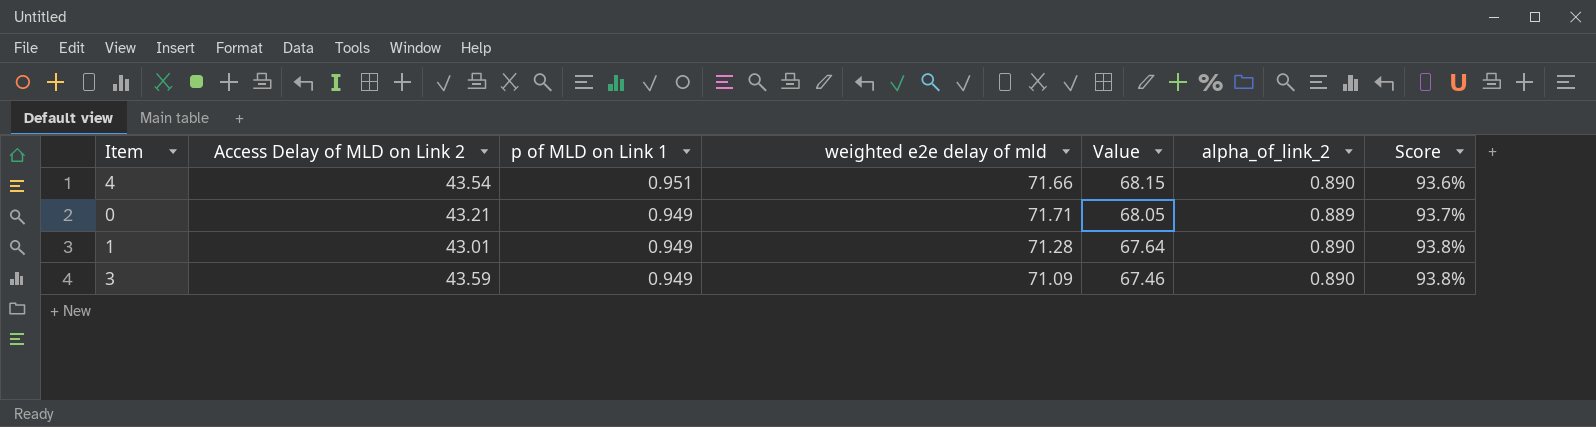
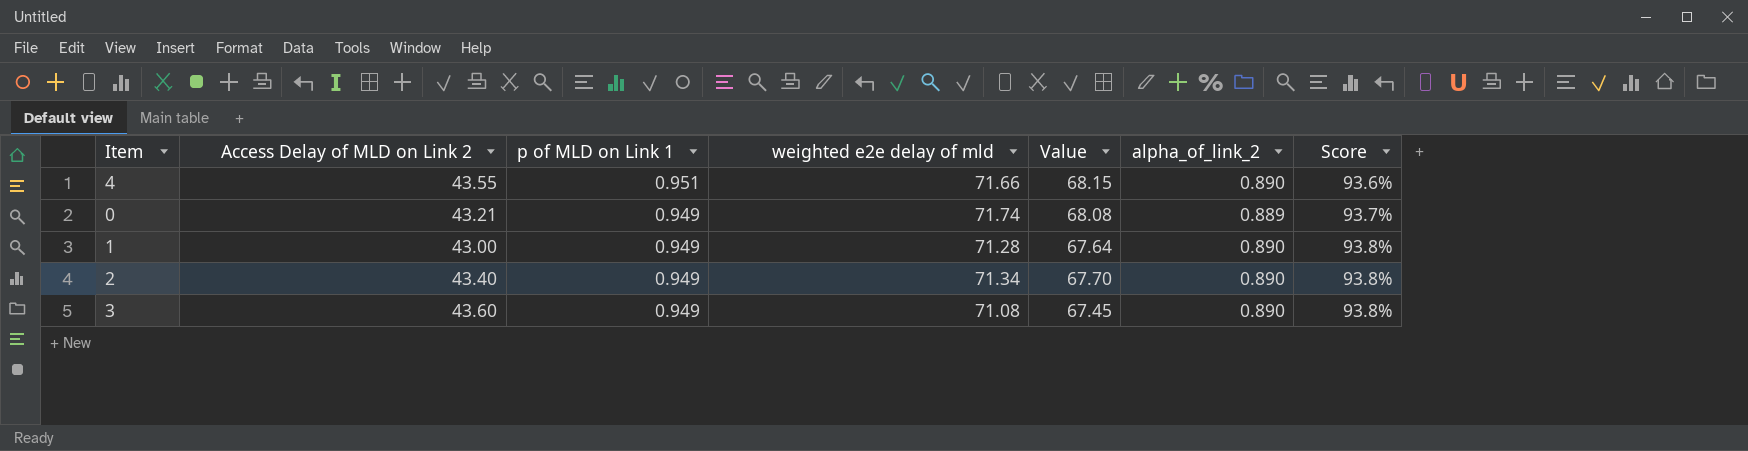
4 | Access Delay of MLD on Link 2: 43.54 -> 43.55
0 | weighted e2e delay of mld: 71.71 -> 71.74
0 | Value: 68.05 -> 68.08
1 | Access Delay of MLD on Link 2: 43.01 -> 43.00
row 2: none -> 43.40 | 0.949 | 71.34 | 67.70 | 0.890 | 93.8%
3 | Access Delay of MLD on Link 2: 43.59 -> 43.60
3 | weighted e2e delay of mld: 71.09 -> 71.08
3 | Value: 67.46 -> 67.45

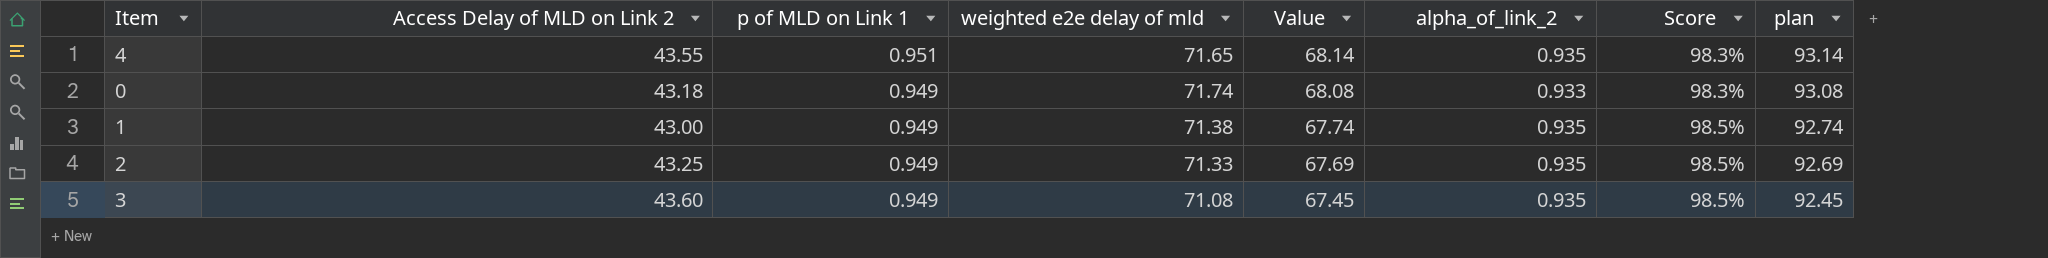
column plan | formula: none -> [Value] + 25
4 | weighted e2e delay of mld: 71.66 -> 71.65
4 | Value: 68.15 -> 68.14
4 | alpha_of_link_2: 0.890 -> 0.935
4 | Score: 93.6% -> 98.3%
0 | Access Delay of MLD on Link 2: 43.21 -> 43.18
0 | alpha_of_link_2: 0.889 -> 0.933
0 | Score: 93.7% -> 98.3%
1 | weighted e2e delay of mld: 71.28 -> 71.38
1 | Value: 67.64 -> 67.74
1 | alpha_of_link_2: 0.890 -> 0.935
1 | Score: 93.8% -> 98.5%
2 | Access Delay of MLD on Link 2: 43.40 -> 43.25
2 | weighted e2e delay of mld: 71.34 -> 71.33
2 | Value: 67.70 -> 67.69
2 | alpha_of_link_2: 0.890 -> 0.935
2 | Score: 93.8% -> 98.5%
3 | alpha_of_link_2: 0.890 -> 0.935
3 | Score: 93.8% -> 98.5%

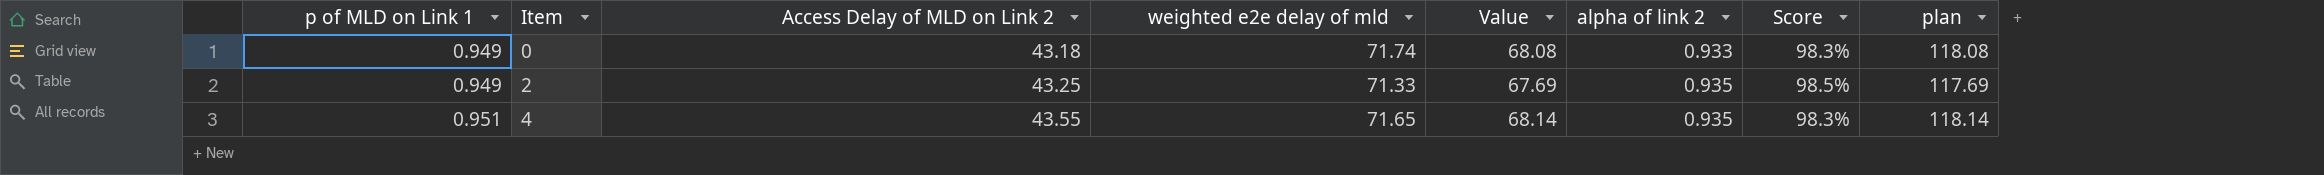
row order: p of MLD on Link 1 descending -> p of MLD on Link 1 ascending
column p of MLD on Link 1 | position: 3 -> 1
column name: alpha_of_link_2 -> alpha of link 2
column plan | formula: [Value] + 25 -> [Value] + 50
row 1: 43.00 | 0.949 | 71.38 | 67.74 | 0.935 | 98.5% | 92.74 -> none
row 3: 43.60 | 0.949 | 71.08 | 67.45 | 0.935 | 98.5% | 92.45 -> none

